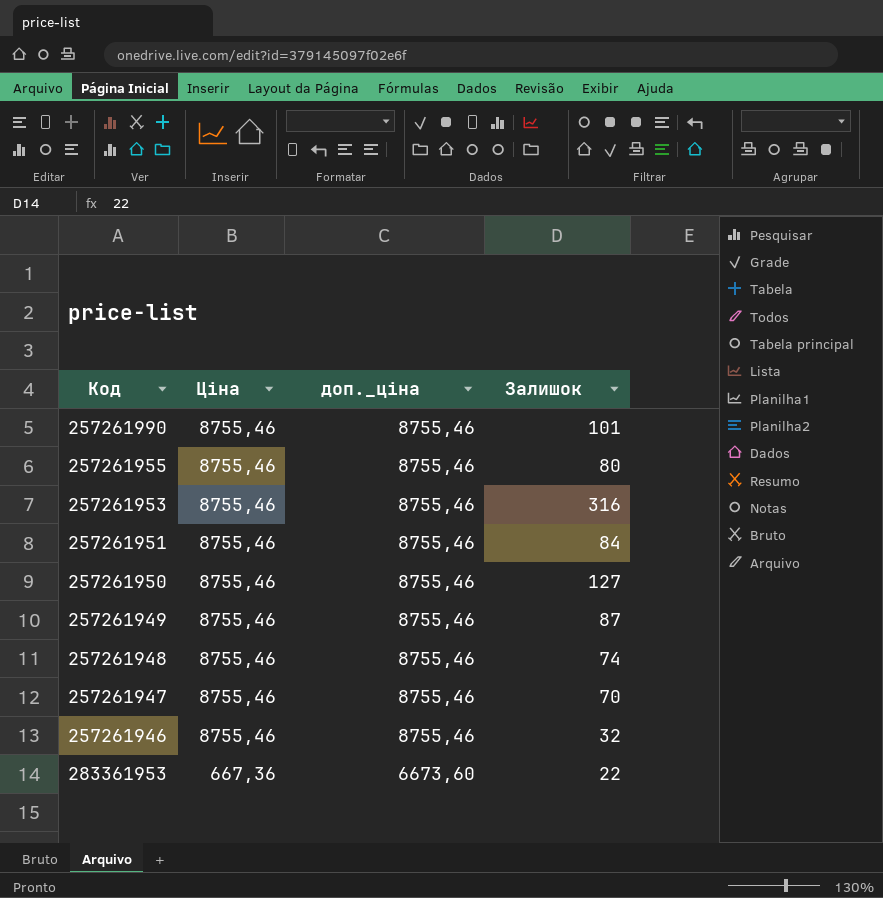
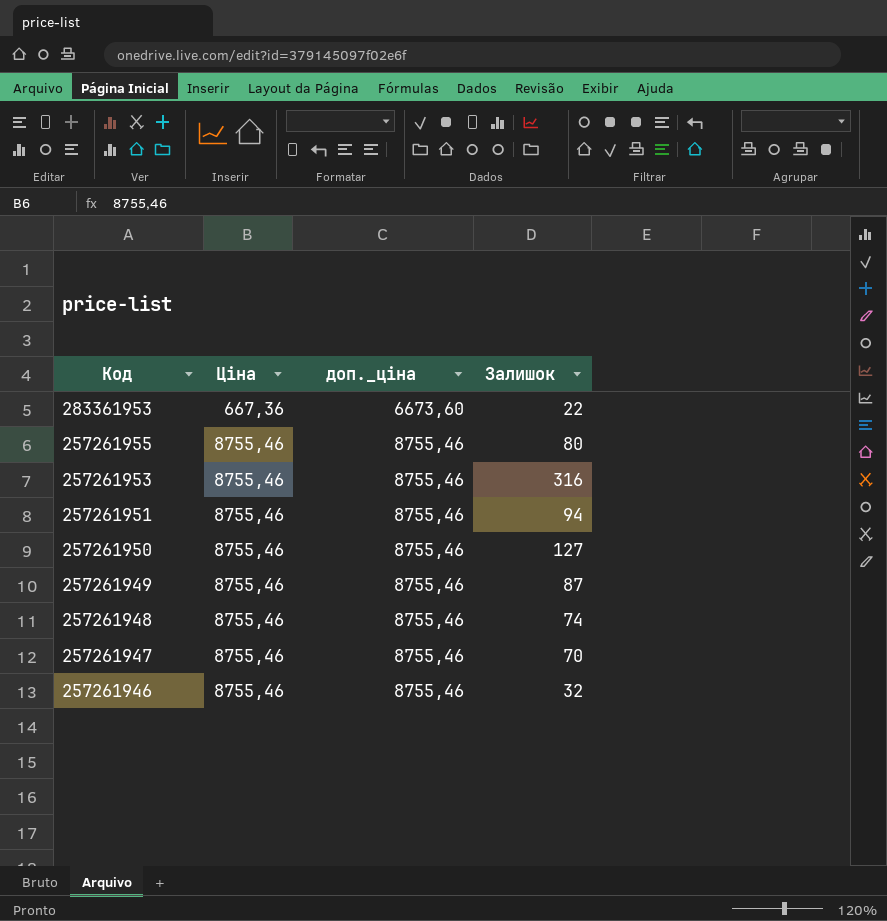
row order: Ціна descending -> Код descending
row 257261990: 8755,46 | 8755,46 | 101 -> none
257261951 | Залишок: 84 -> 94

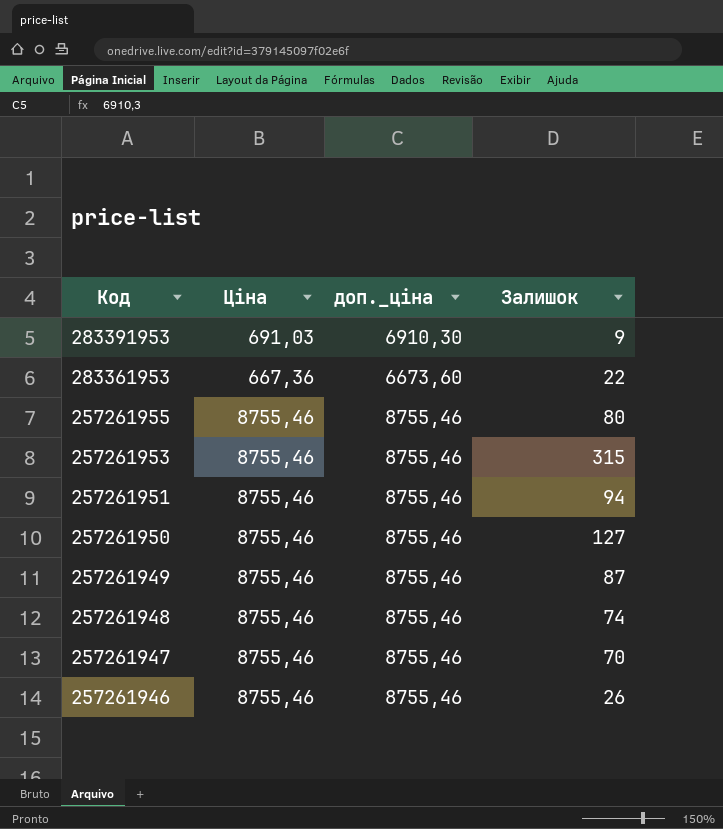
row 283391953: none -> 691,03 | 6910,30 | 9
257261953 | Залишок: 316 -> 315
257261946 | Залишок: 32 -> 26

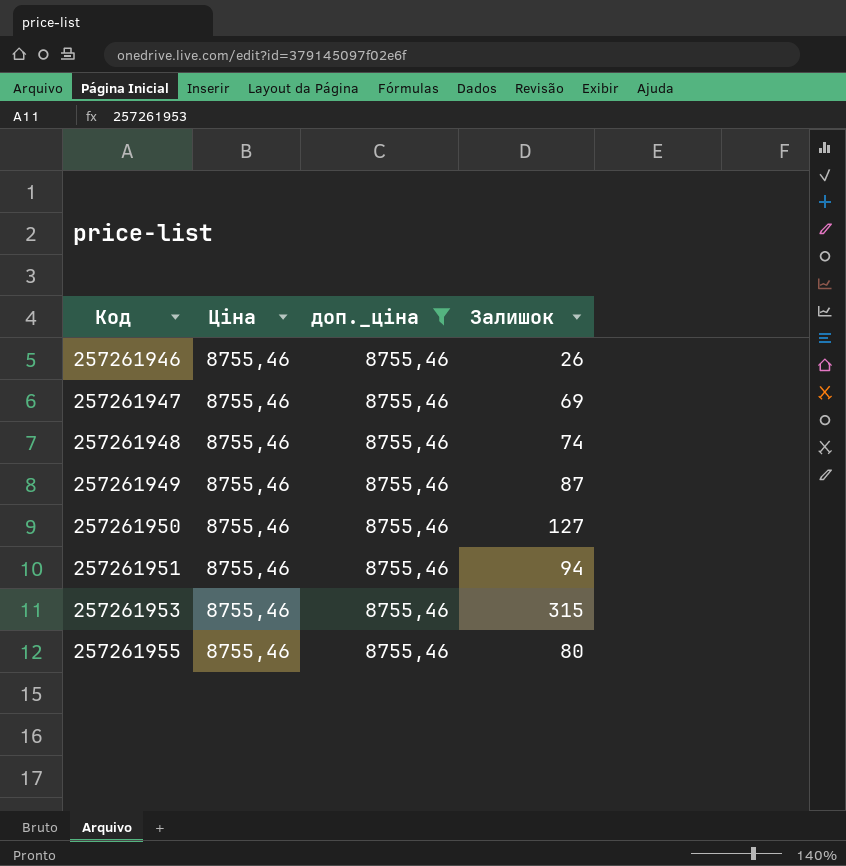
filter: none -> доп._ціна = 8755,46
row order: Код descending -> Код ascending
257261947 | Залишок: 70 -> 69

